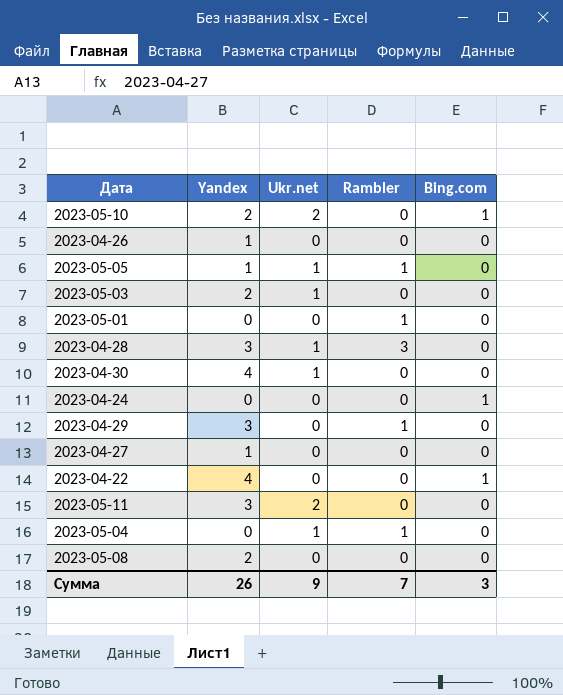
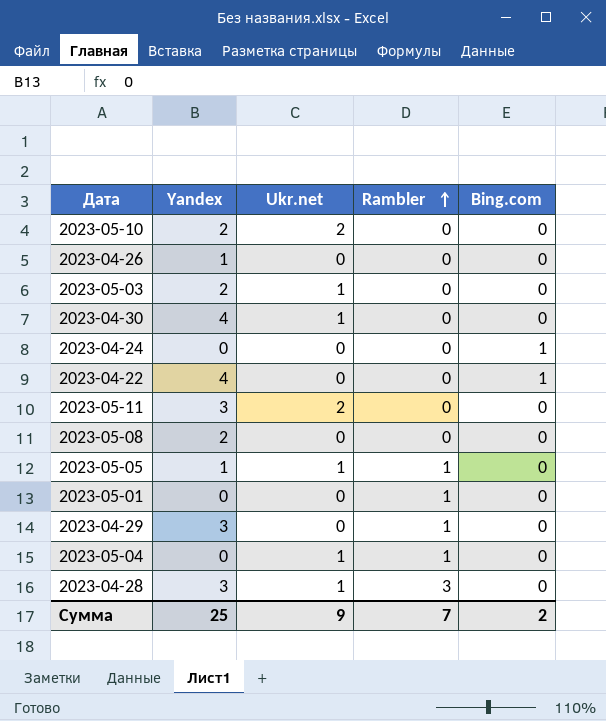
row order: none -> Rambler ascending
row 2023-04-27: 1 | 0 | 0 | 0 -> none
2023-05-10 | Bing.com: 1 -> 0
Сумма | Yandex: 26 -> 25
Сумма | Bing.com: 3 -> 2

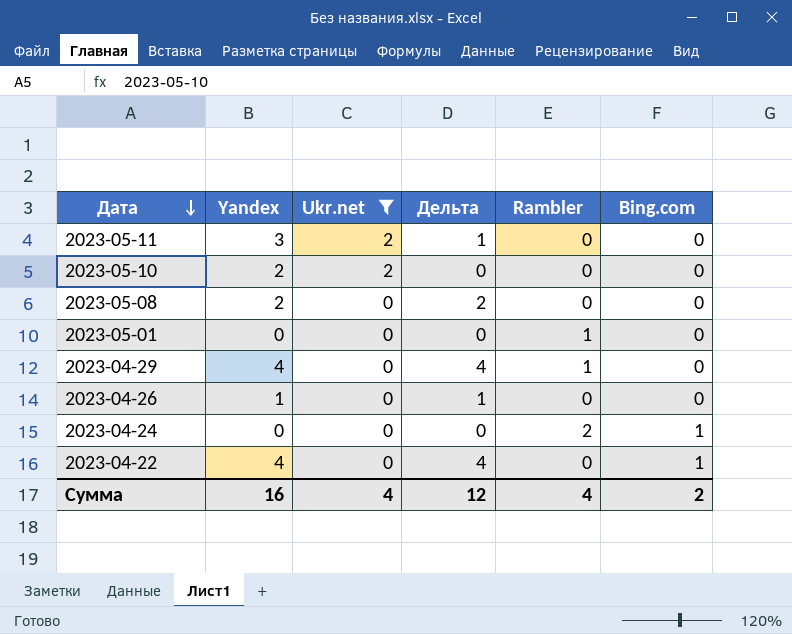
filter: none -> Ukr.net != 1
row order: Rambler ascending -> Дата descending
column Дельта | formula: none -> [Yandex] - [Ukr.net]
2023-04-29 | Yandex: 3 -> 4
2023-04-24 | Rambler: 0 -> 2
Сумма | Yandex: 25 -> 16
Сумма | Ukr.net: 9 -> 4
Сумма | Rambler: 7 -> 4

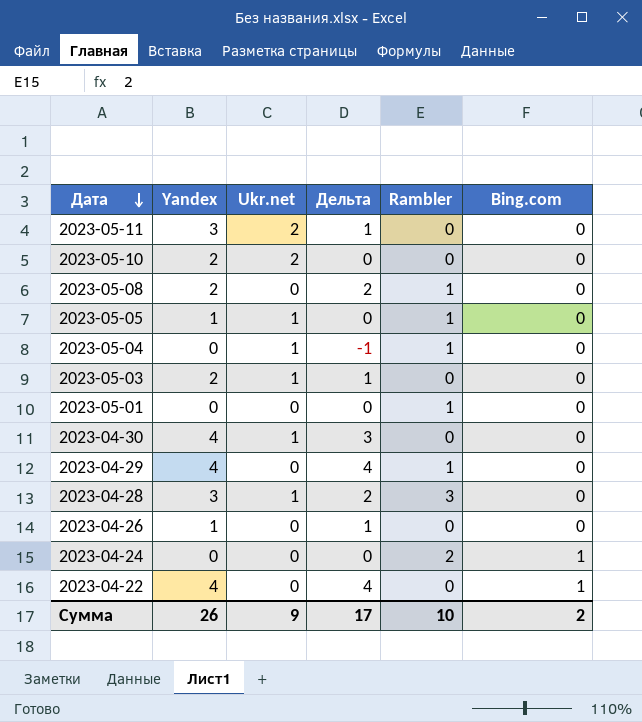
filter: Ukr.net != 1 -> none
2023-05-08 | Rambler: 0 -> 1
Сумма | Yandex: 16 -> 26
Сумма | Ukr.net: 4 -> 9
Сумма | Дельта: 12 -> 17
Сумма | Rambler: 4 -> 10

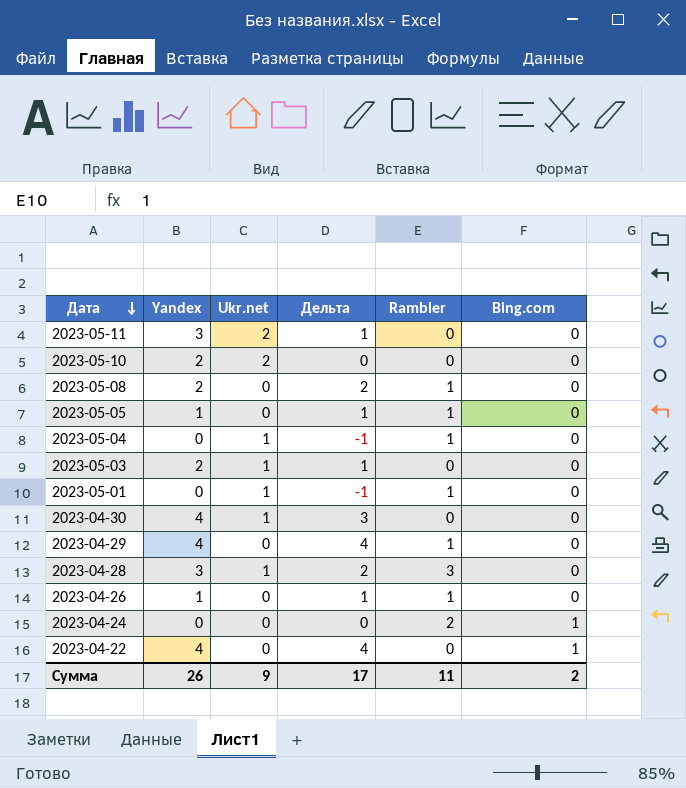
2023-05-05 | Ukr.net: 1 -> 0
2023-05-05 | Дельта: 0 -> 1
2023-05-01 | Ukr.net: 0 -> 1
2023-05-01 | Дельта: 0 -> -1
2023-04-26 | Rambler: 0 -> 1
Сумма | Rambler: 10 -> 11

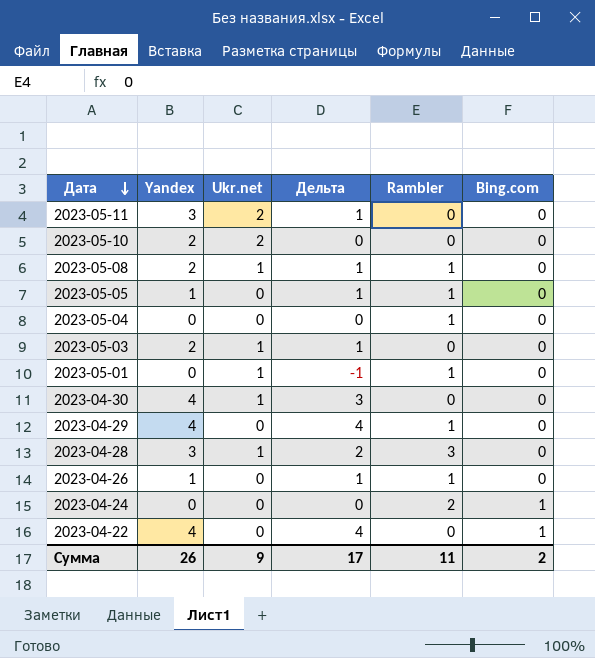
2023-05-08 | Ukr.net: 0 -> 1
2023-05-08 | Дельта: 2 -> 1
2023-05-04 | Ukr.net: 1 -> 0
2023-05-04 | Дельта: -1 -> 0

